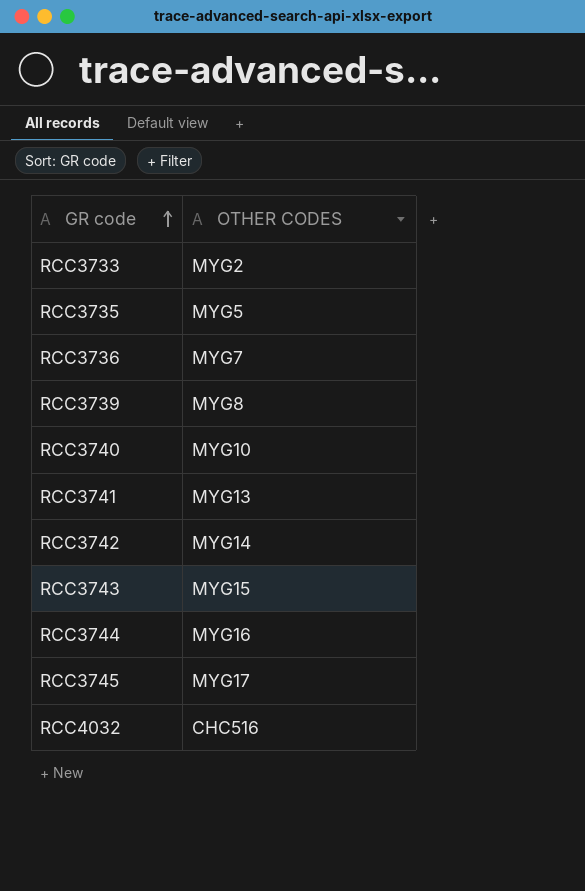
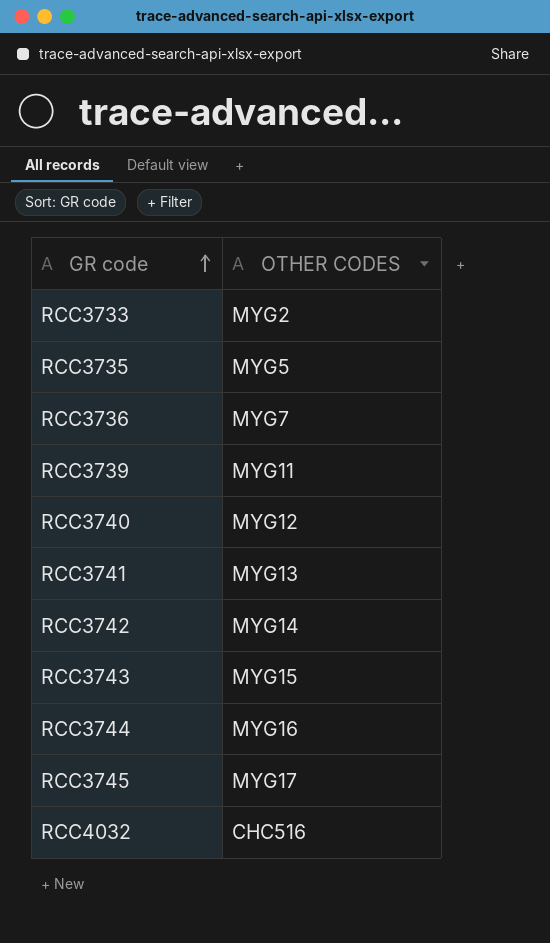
RCC3739 | OTHER CODES: MYG8 -> MYG11
RCC3740 | OTHER CODES: MYG10 -> MYG12

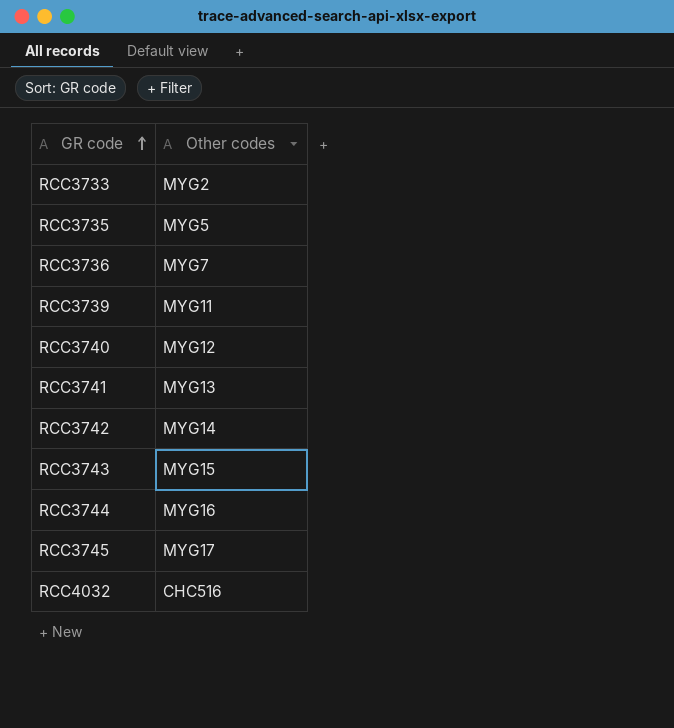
column name: OTHER CODES -> Other codes

